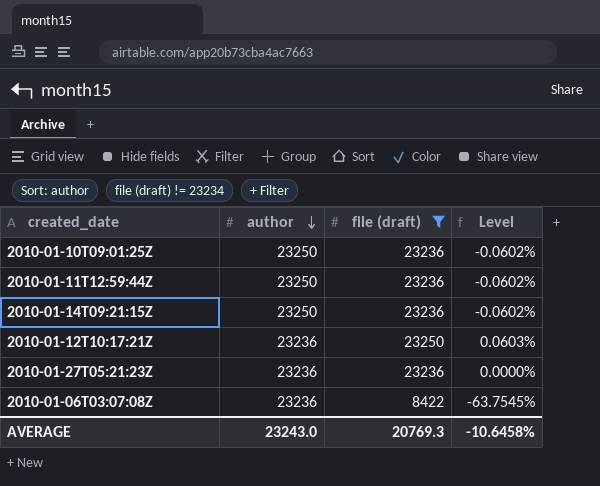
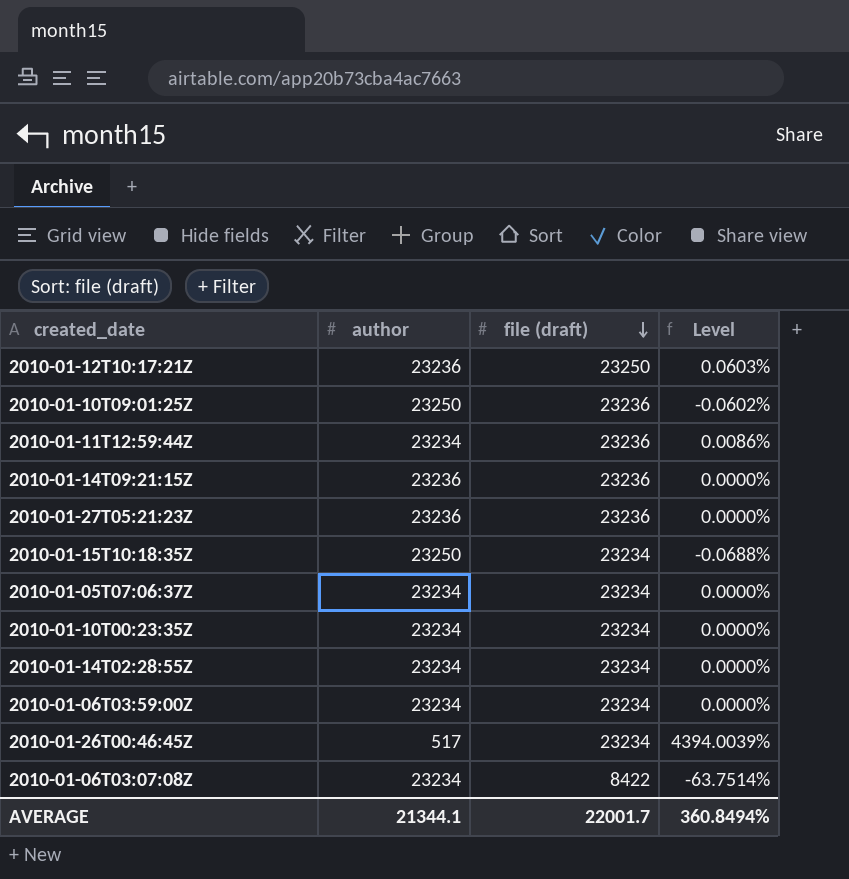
filter: file (draft) != 23234 -> none
row order: author descending -> file (draft) descending
2010-01-11T12:59:44Z | author: 23250 -> 23234
2010-01-11T12:59:44Z | Level: -0.0602% -> 0.0086%
2010-01-14T09:21:15Z | author: 23250 -> 23236
2010-01-14T09:21:15Z | Level: -0.0602% -> 0.0000%
2010-01-06T03:07:08Z | author: 23236 -> 23234
2010-01-06T03:07:08Z | Level: -63.7545% -> -63.7514%
AVERAGE | author: 23243.0 -> 21344.1
AVERAGE | file (draft): 20769.3 -> 22001.7
AVERAGE | Level: -10.6458% -> 360.8494%

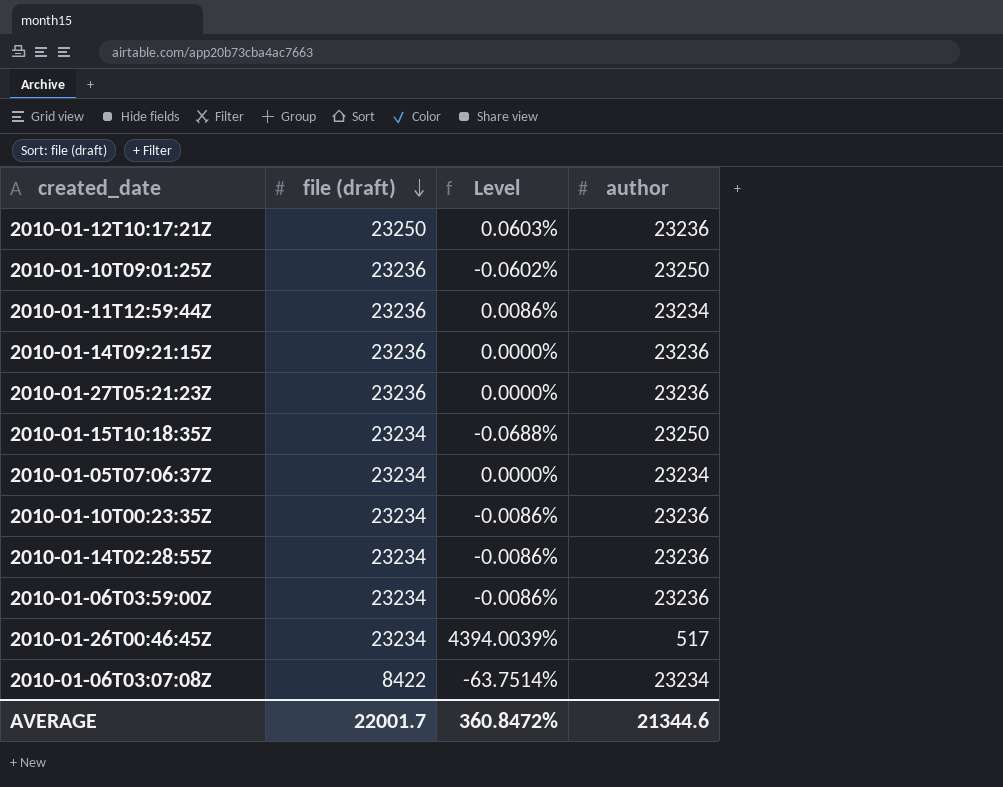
column author | position: 2 -> 4
2010-01-10T00:23:35Z | Level: 0.0000% -> -0.0086%
2010-01-10T00:23:35Z | author: 23234 -> 23236
2010-01-14T02:28:55Z | Level: 0.0000% -> -0.0086%
2010-01-14T02:28:55Z | author: 23234 -> 23236
2010-01-06T03:59:00Z | Level: 0.0000% -> -0.0086%
2010-01-06T03:59:00Z | author: 23234 -> 23236
AVERAGE | Level: 360.8494% -> 360.8472%
AVERAGE | author: 21344.1 -> 21344.6

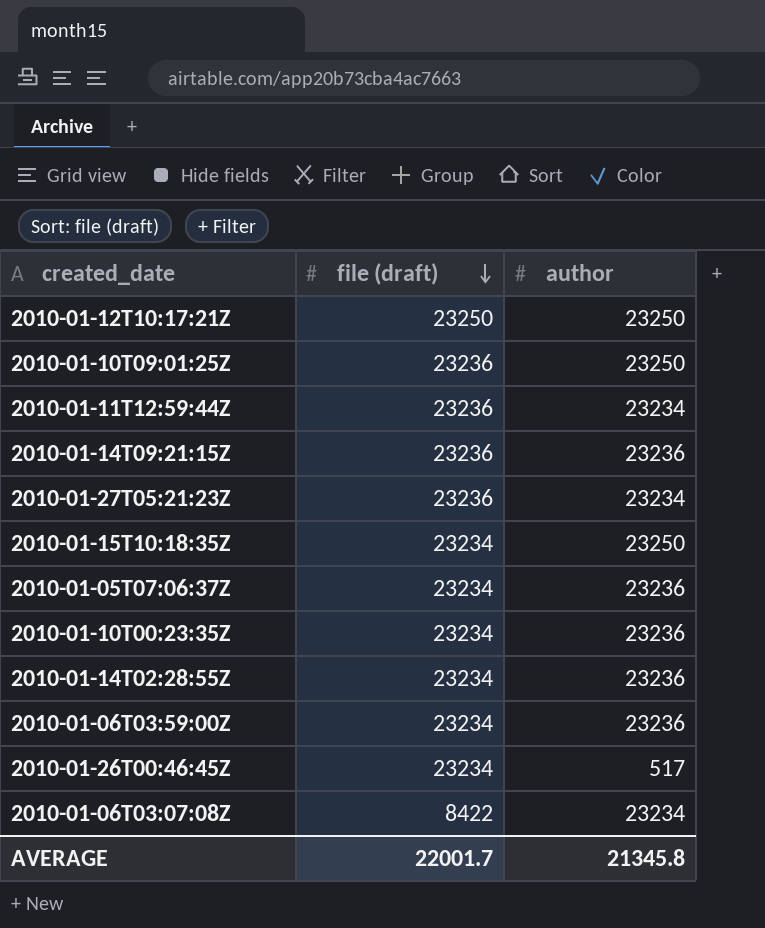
column Level | formula: ([file (draft)] - [author]) / [author] -> none
2010-01-12T10:17:21Z | author: 23236 -> 23250
2010-01-27T05:21:23Z | author: 23236 -> 23234
2010-01-05T07:06:37Z | author: 23234 -> 23236
AVERAGE | author: 21344.6 -> 21345.8

